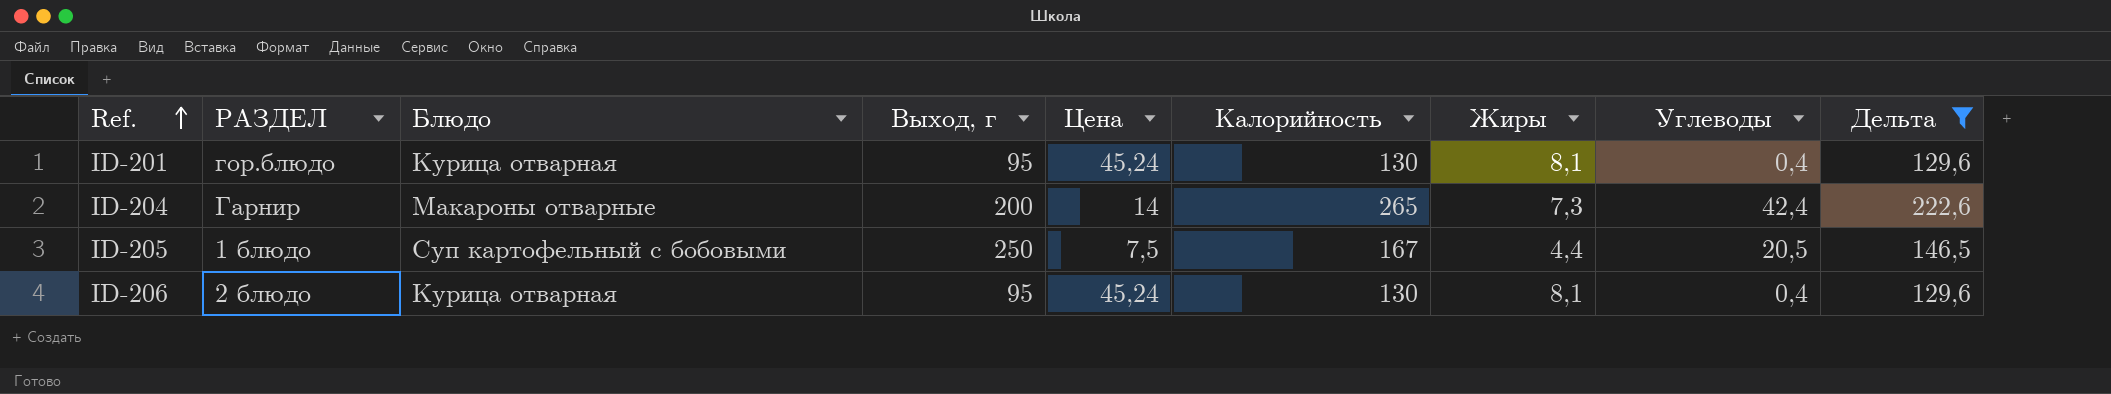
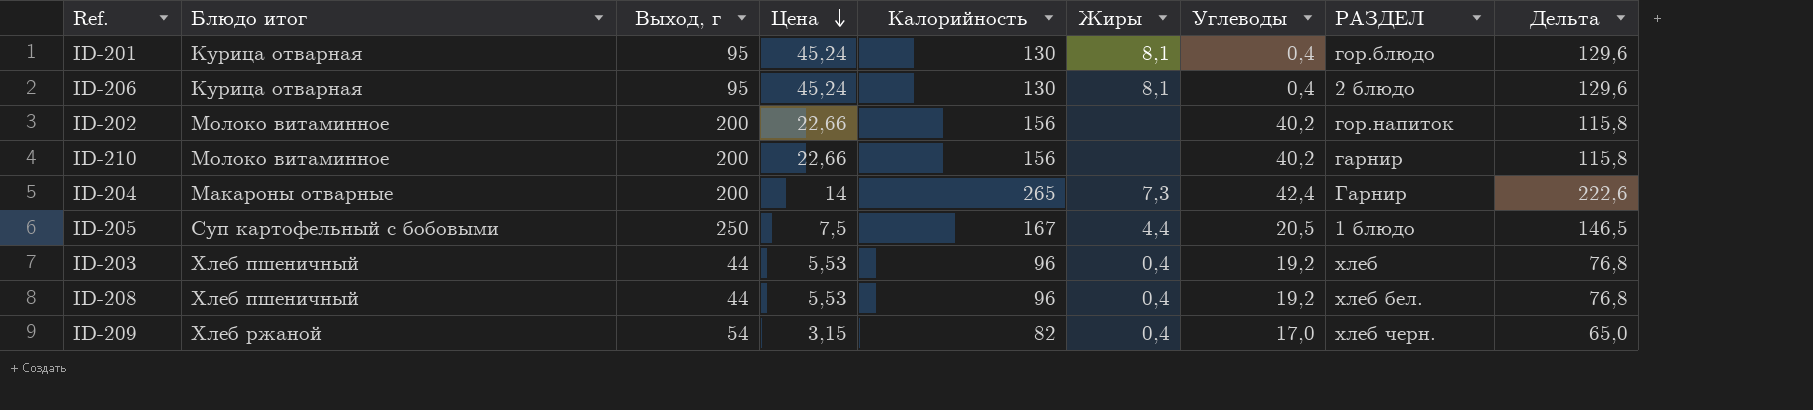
filter: Дельта >= 129,6 -> none
row order: Ref. ascending -> Цена descending
column name: Блюдо -> Блюдо итог
column РАЗДЕЛ | position: 2 -> 8

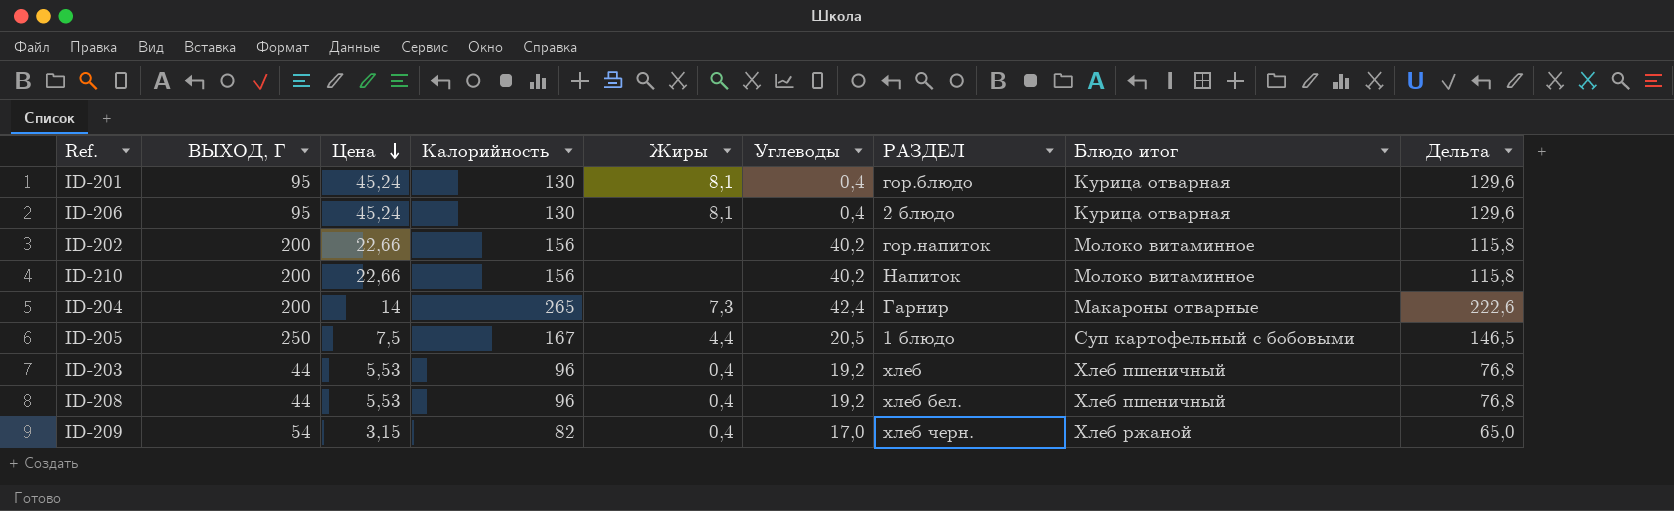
column name: Выход, г -> ВЫХОД, Г
column Блюдо итог | position: 2 -> 8
ID-210 | РАЗДЕЛ: гарнир -> Напиток

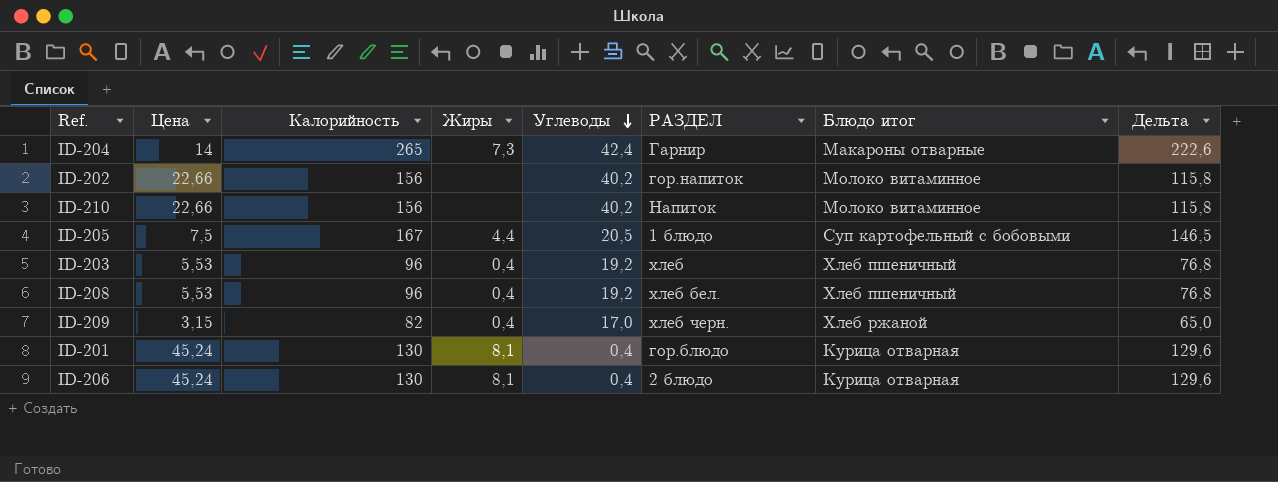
row order: Цена descending -> Углеводы descending
column ВЫХОД, Г | position: 2 -> none

